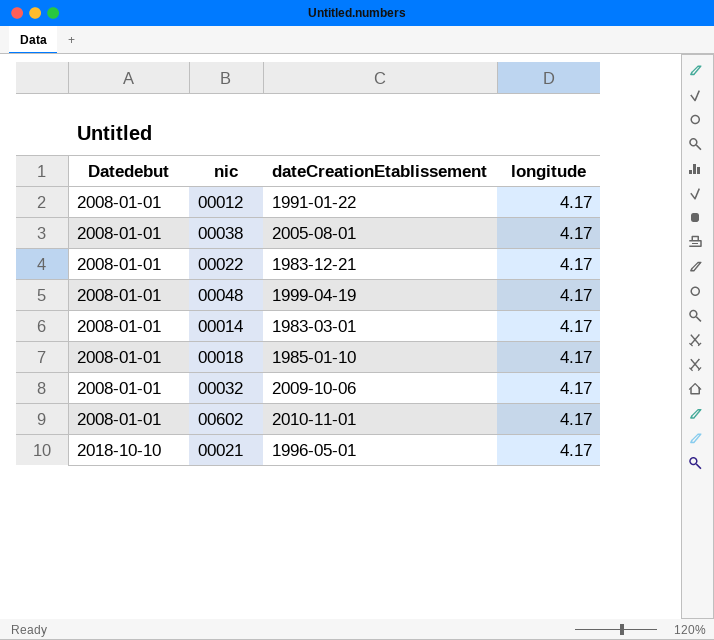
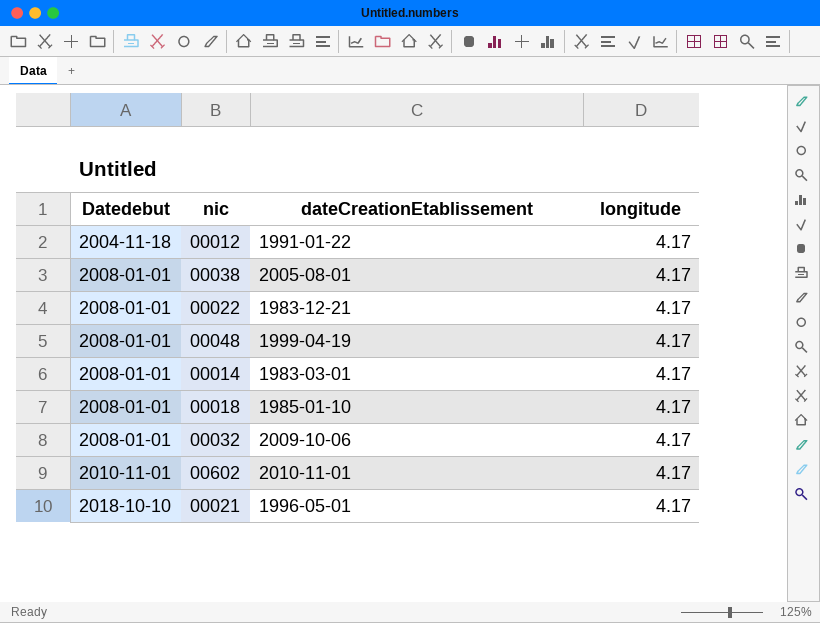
00012 | Datedebut: 2008-01-01 -> 2004-11-18
00602 | Datedebut: 2008-01-01 -> 2010-11-01

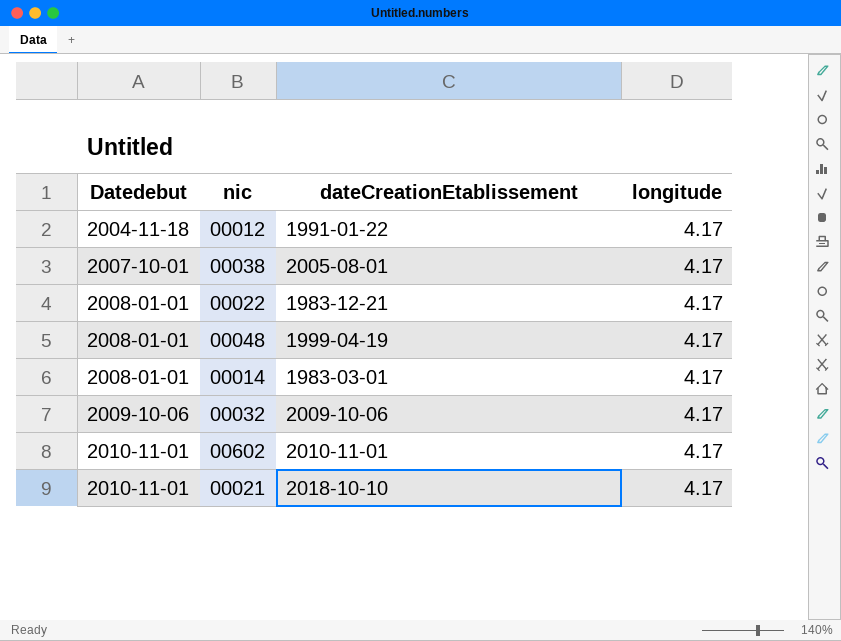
row 00018: 2008-01-01 | 1985-01-10 | 4.17 -> none
00038 | Datedebut: 2008-01-01 -> 2007-10-01
00032 | Datedebut: 2008-01-01 -> 2009-10-06
00021 | Datedebut: 2018-10-10 -> 2010-11-01
00021 | dateCreationEtablissement: 1996-05-01 -> 2018-10-10

